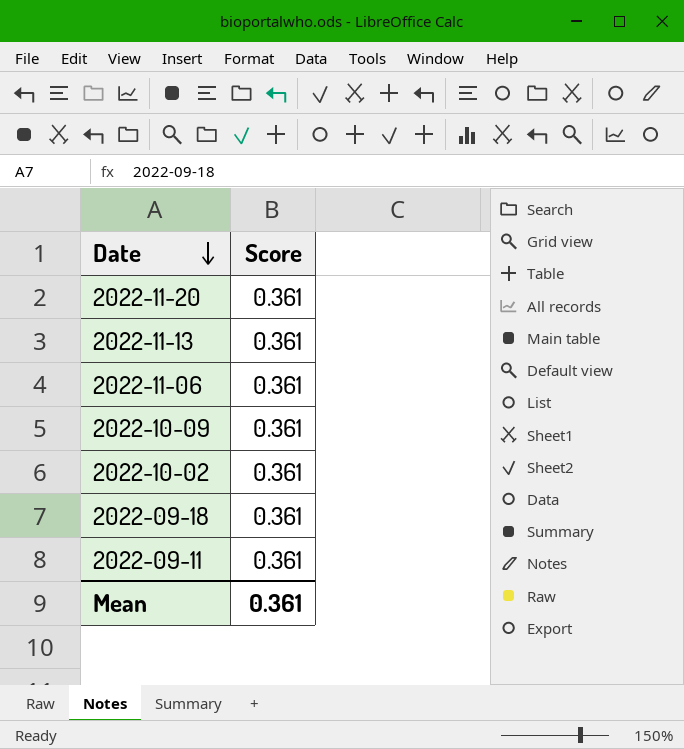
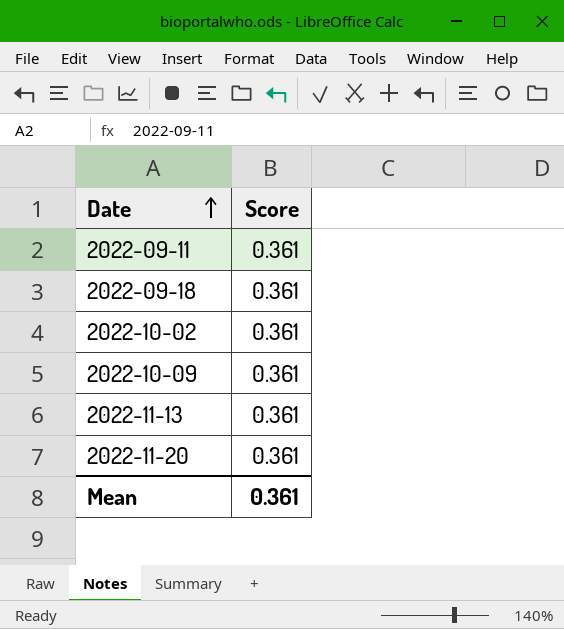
row order: Date descending -> Date ascending
row 2022-11-06: 0.361 -> none

